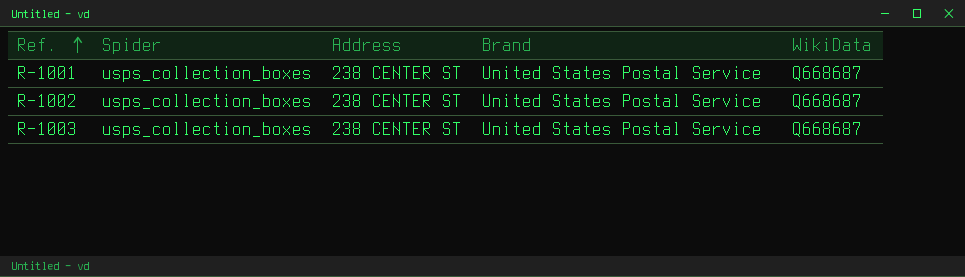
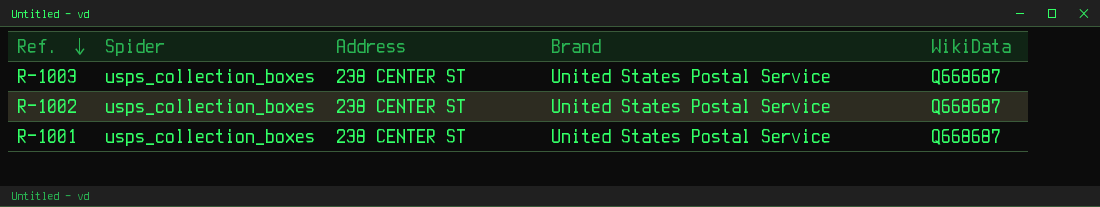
row order: Ref. ascending -> Ref. descending

